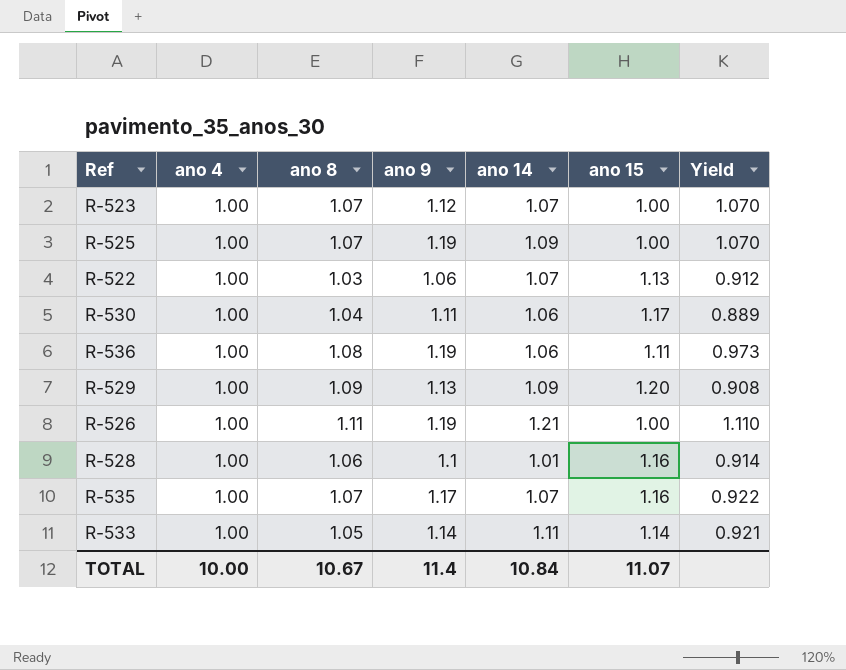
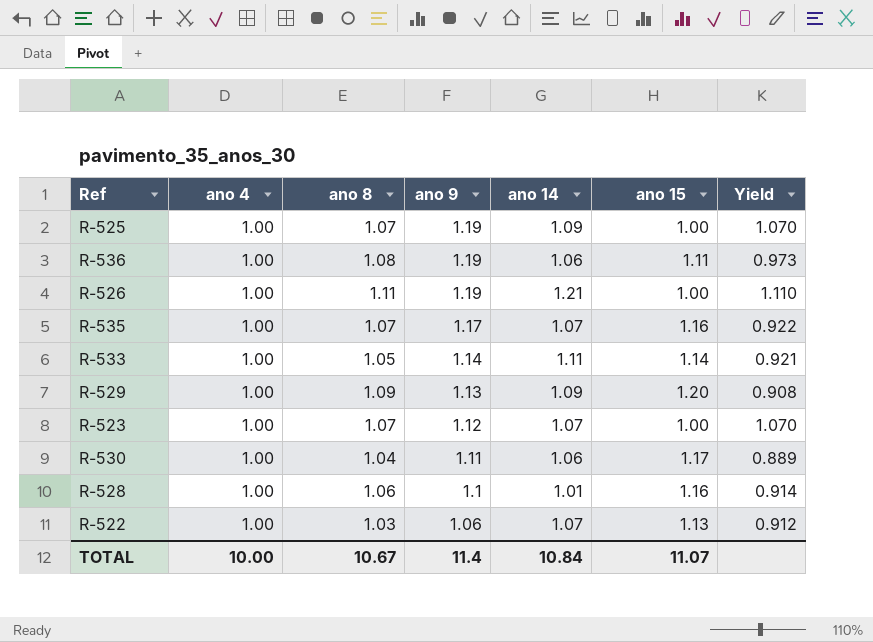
row order: none -> ano 9 descending

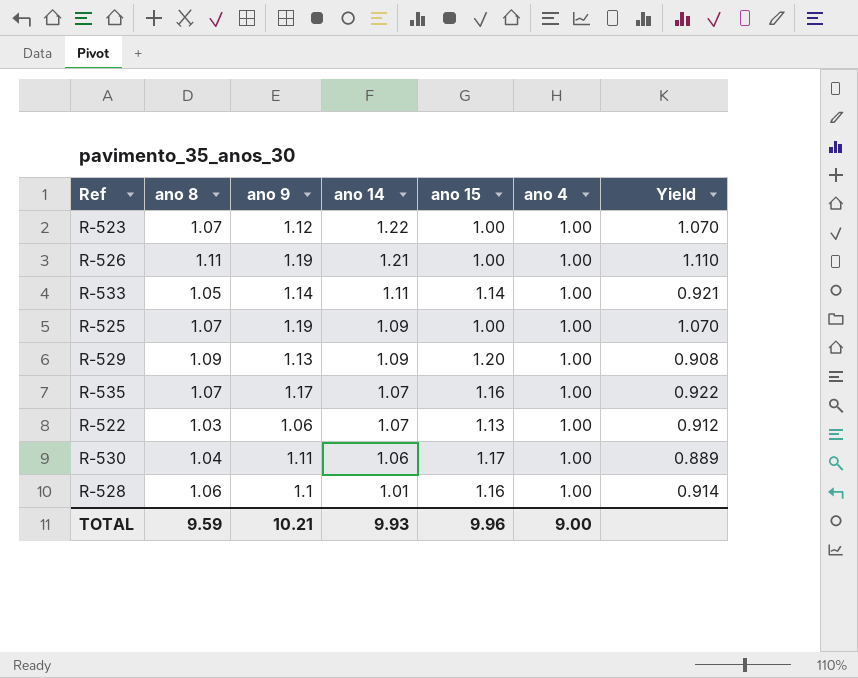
row order: ano 9 descending -> ano 14 descending
column ano 4 | position: 2 -> 6
row R-536: 1.00 | 1.08 | 1.19 | 1.06 | 1.11 | 0.973 -> none
R-523 | ano 14: 1.07 -> 1.22
TOTAL | ano 8: 10.67 -> 9.59
TOTAL | ano 9: 11.4 -> 10.21
TOTAL | ano 14: 10.84 -> 9.93
TOTAL | ano 15: 11.07 -> 9.96
TOTAL | ano 4: 10.00 -> 9.00

